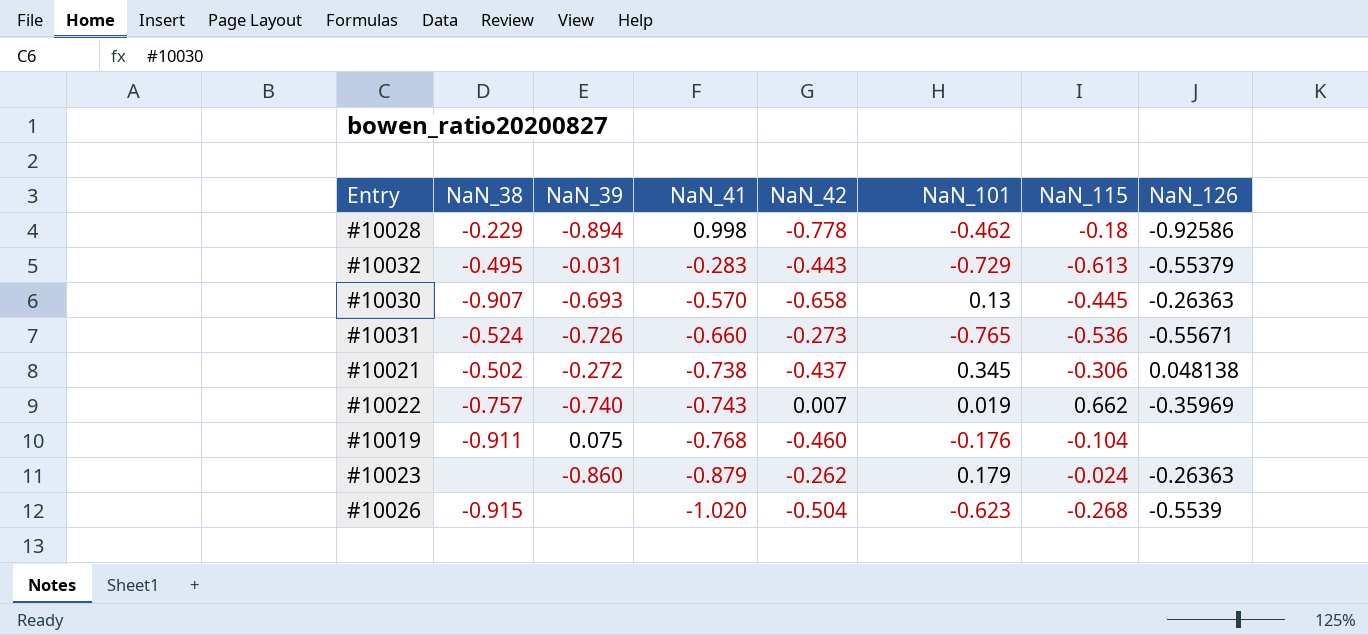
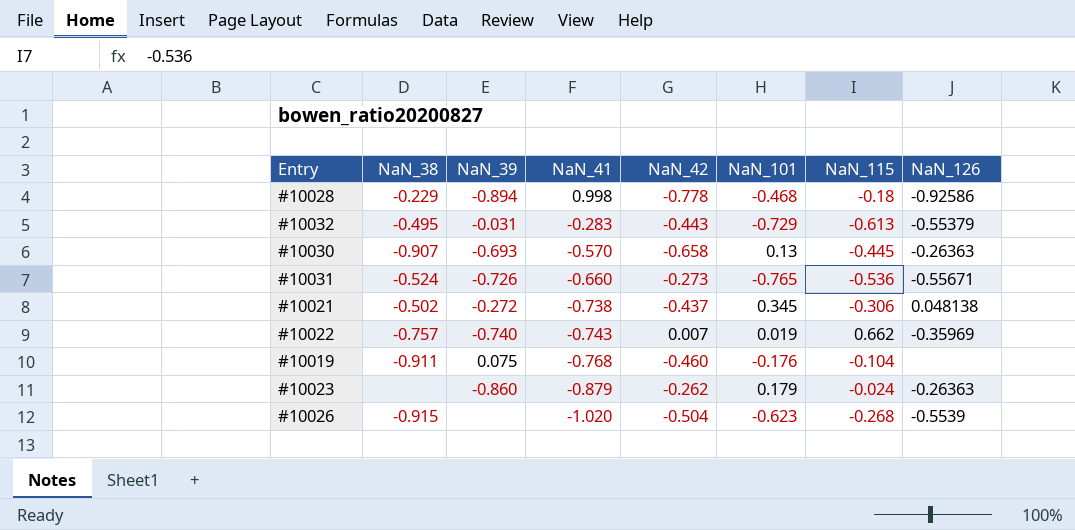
#10028 | NaN_101: -0.462 -> -0.468

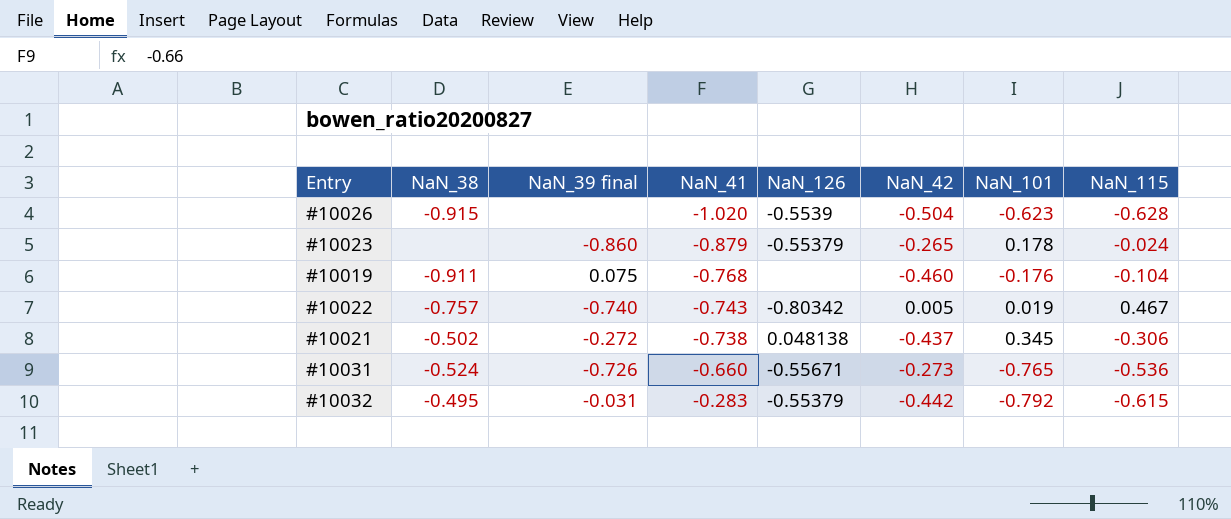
row order: NaN_41 descending -> NaN_41 ascending
column name: NaN_39 -> NaN_39 final
column NaN_126 | position: 8 -> 5
row #10028: -0.229 | -0.894 | 0.998 | -0.778 | -0.468 | -0.18 | -0.92586 -> none
row #10030: -0.907 | -0.693 | -0.570 | -0.658 | 0.13 | -0.445 | -0.26363 -> none
#10026 | NaN_115: -0.268 -> -0.628
#10023 | NaN_126: -0.26363 -> -0.55379
#10023 | NaN_42: -0.262 -> -0.265
#10023 | NaN_101: 0.179 -> 0.178
#10022 | NaN_126: -0.35969 -> -0.80342
#10022 | NaN_42: 0.007 -> 0.005
#10022 | NaN_115: 0.662 -> 0.467
#10032 | NaN_42: -0.443 -> -0.442
#10032 | NaN_101: -0.729 -> -0.792
#10032 | NaN_115: -0.613 -> -0.615

